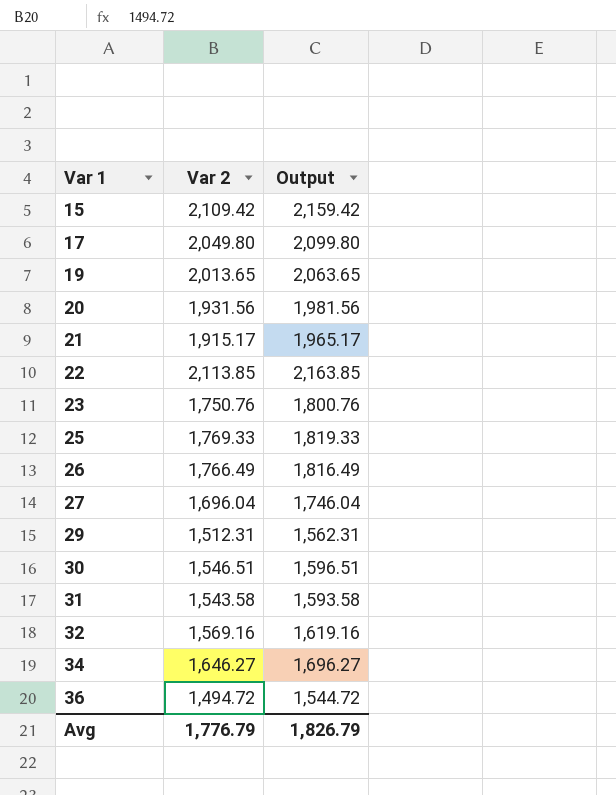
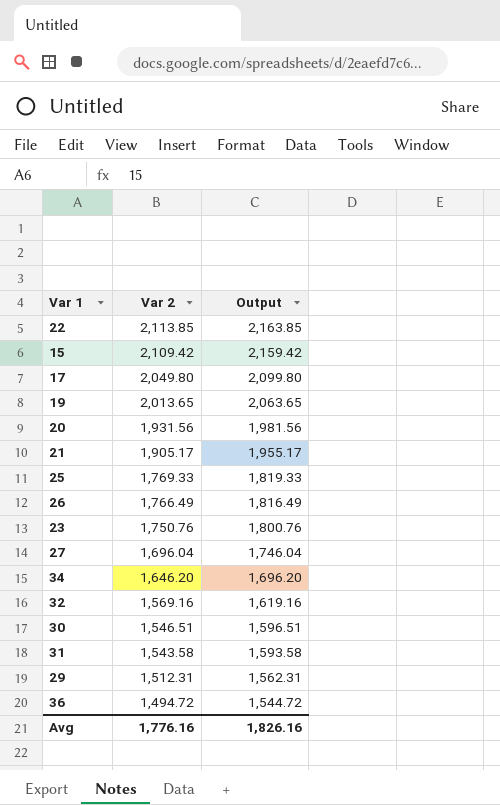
row order: Var 1 ascending -> Var 2 descending
21 | Var 2: 1,915.17 -> 1,905.17
21 | Output: 1,965.17 -> 1,955.17
34 | Var 2: 1,646.27 -> 1,646.20
34 | Output: 1,696.27 -> 1,696.20
Avg | Var 2: 1,776.79 -> 1,776.16
Avg | Output: 1,826.79 -> 1,826.16

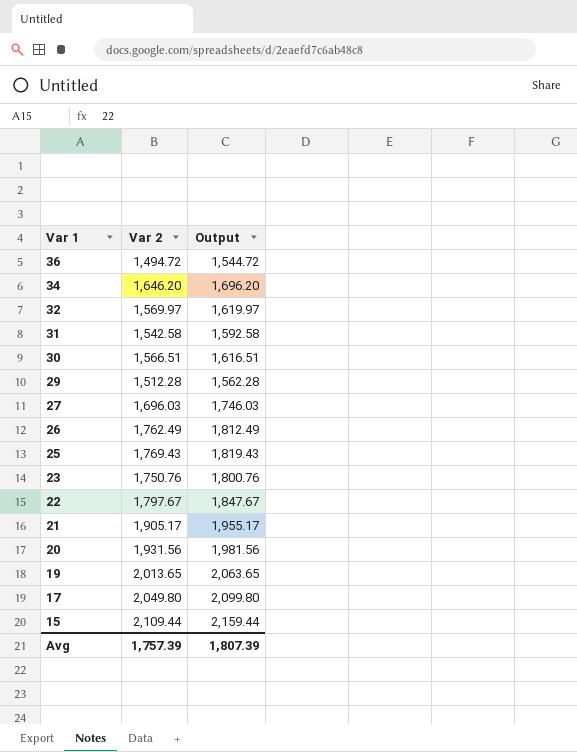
row order: Var 2 descending -> Var 1 descending
32 | Var 2: 1,569.16 -> 1,569.97
32 | Output: 1,619.16 -> 1,619.97
31 | Var 2: 1,543.58 -> 1,542.58
31 | Output: 1,593.58 -> 1,592.58
30 | Var 2: 1,546.51 -> 1,566.51
30 | Output: 1,596.51 -> 1,616.51
29 | Var 2: 1,512.31 -> 1,512.28
29 | Output: 1,562.31 -> 1,562.28
27 | Var 2: 1,696.04 -> 1,696.03
27 | Output: 1,746.04 -> 1,746.03
26 | Var 2: 1,766.49 -> 1,762.49
26 | Output: 1,816.49 -> 1,812.49
25 | Var 2: 1,769.33 -> 1,769.43
25 | Output: 1,819.33 -> 1,819.43
22 | Var 2: 2,113.85 -> 1,797.67
22 | Output: 2,163.85 -> 1,847.67
15 | Var 2: 2,109.42 -> 2,109.44
15 | Output: 2,159.42 -> 2,159.44
Avg | Var 2: 1,776.16 -> 1,757.39
Avg | Output: 1,826.16 -> 1,807.39

